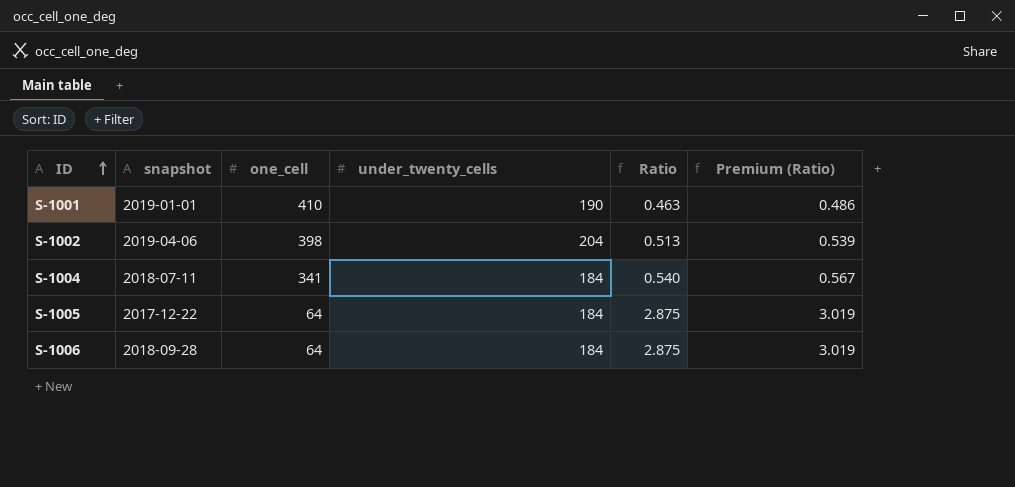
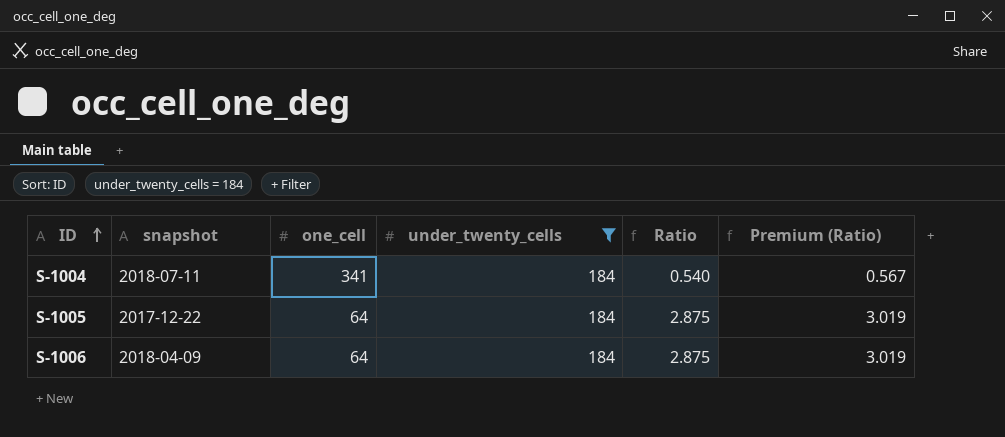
filter: none -> under_twenty_cells = 184
S-1006 | snapshot: 2018-09-28 -> 2018-04-09

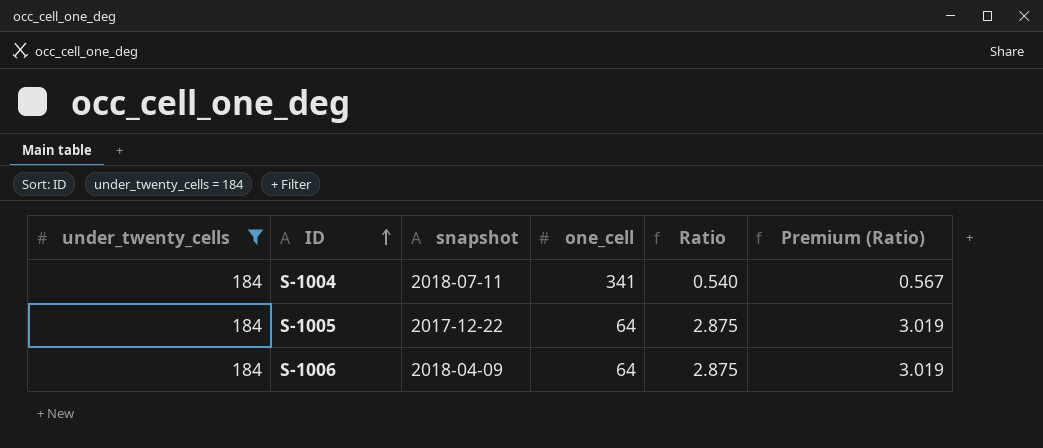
column under_twenty_cells | position: 4 -> 1

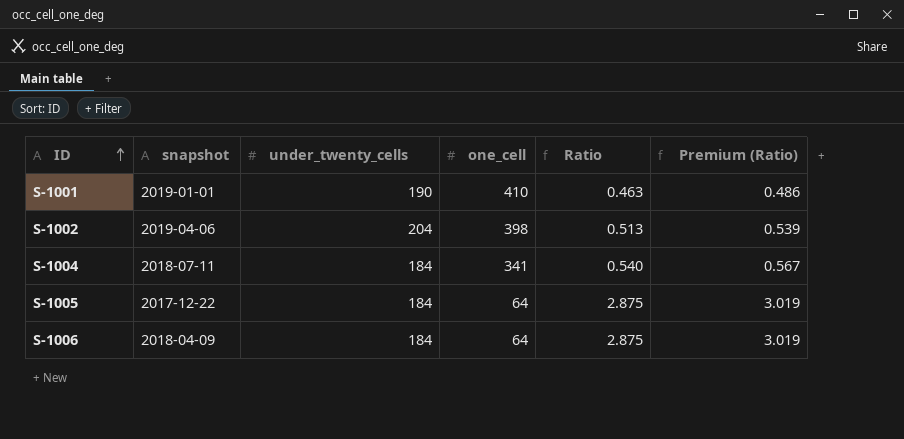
filter: under_twenty_cells = 184 -> none
column under_twenty_cells | position: 1 -> 3

